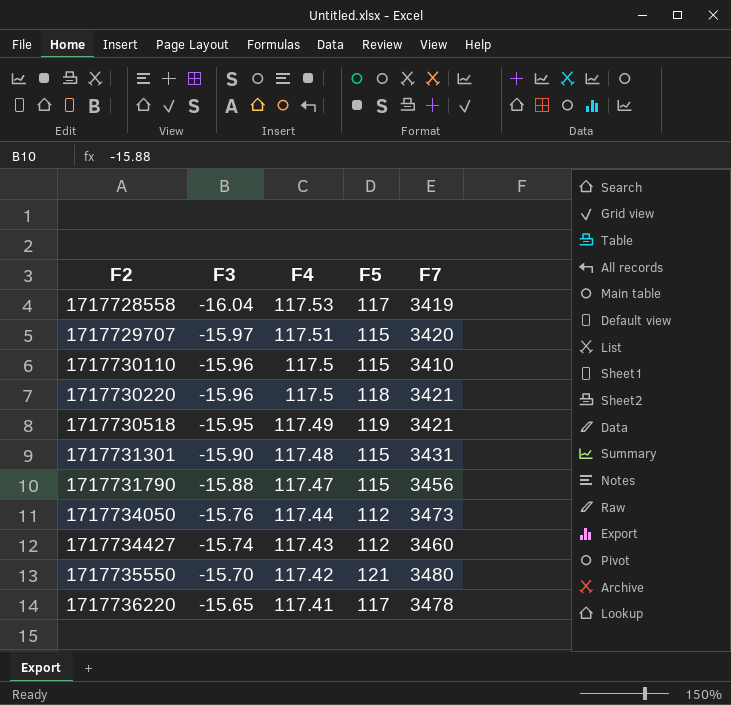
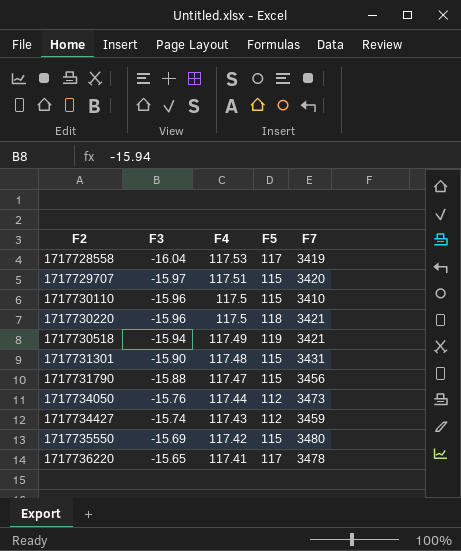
1717730518 | F3: -15.95 -> -15.94
1717734427 | F7: 3460 -> 3459
1717735550 | F3: -15.70 -> -15.69
1717735550 | F5: 121 -> 115

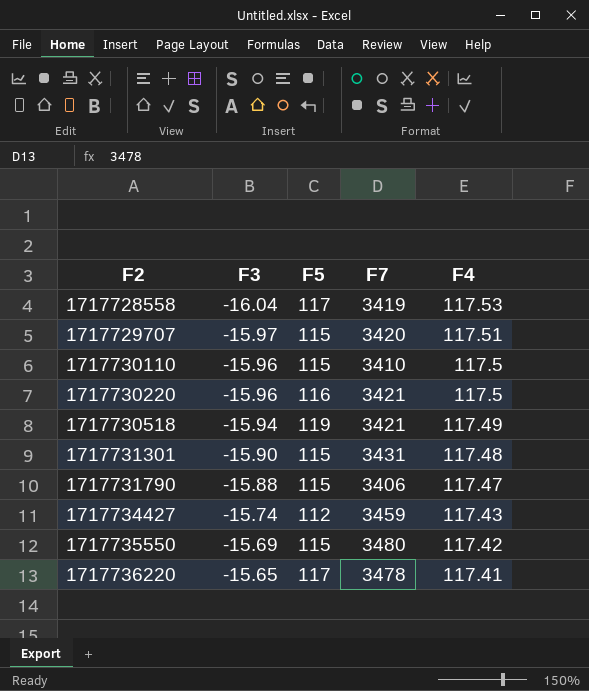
column F4 | position: 3 -> 5
row 1717734050: -15.76 | 117.44 | 112 | 3473 -> none
1717730220 | F5: 118 -> 116
1717731790 | F7: 3456 -> 3406

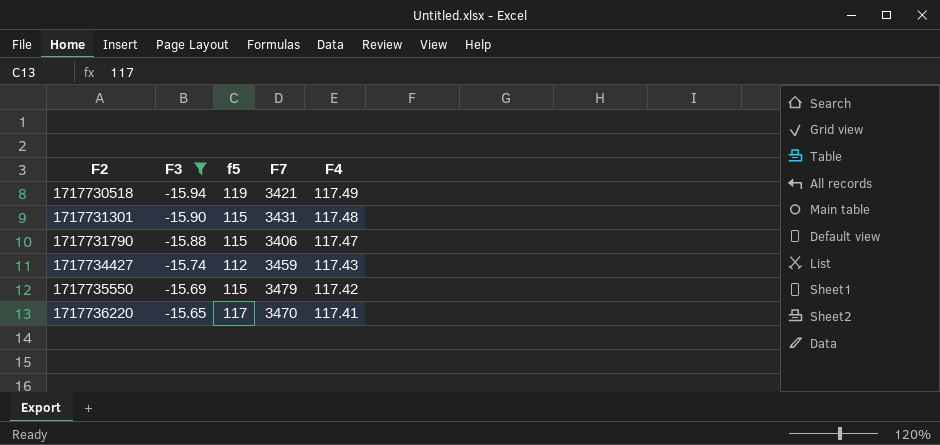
filter: none -> F3 >= -15.94
column name: F5 -> f5
1717735550 | F7: 3480 -> 3479
1717736220 | F7: 3478 -> 3470

